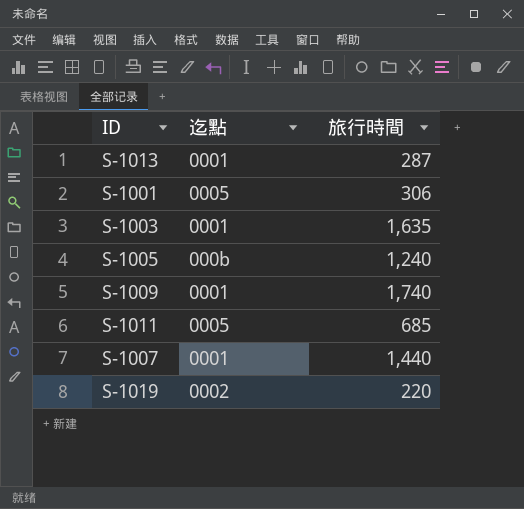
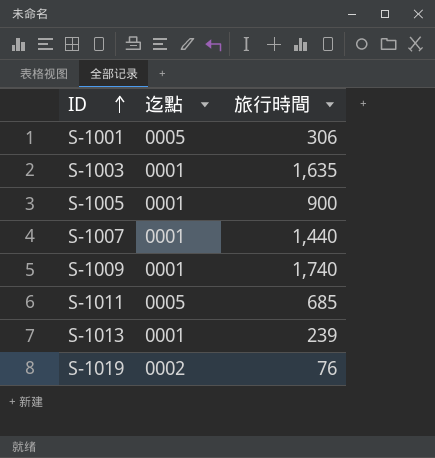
row order: none -> ID ascending
S-1005 | 迄點: 000b -> 0001
S-1005 | 旅行時間: 1,240 -> 900
S-1013 | 旅行時間: 287 -> 239
S-1019 | 旅行時間: 220 -> 76

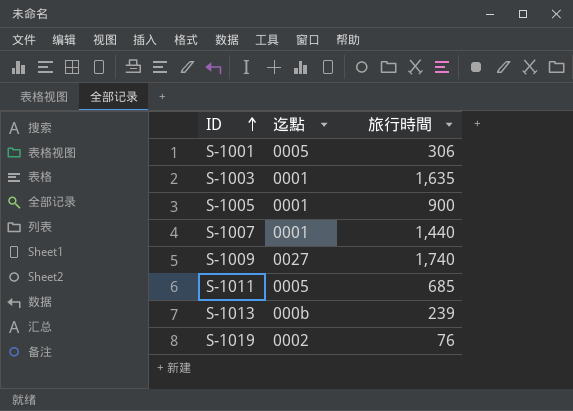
S-1009 | 迄點: 0001 -> 0027
S-1013 | 迄點: 0001 -> 000b

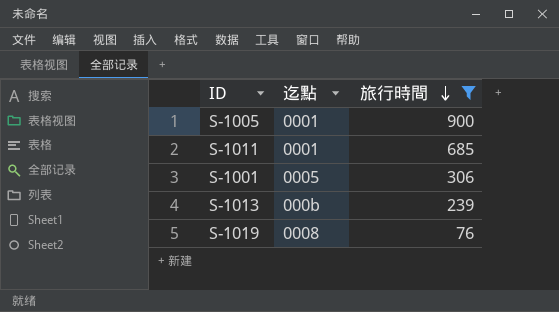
filter: none -> 旅行時間 <= 900
row order: ID ascending -> 旅行時間 descending
S-1011 | 迄點: 0005 -> 0001
S-1019 | 迄點: 0002 -> 0008

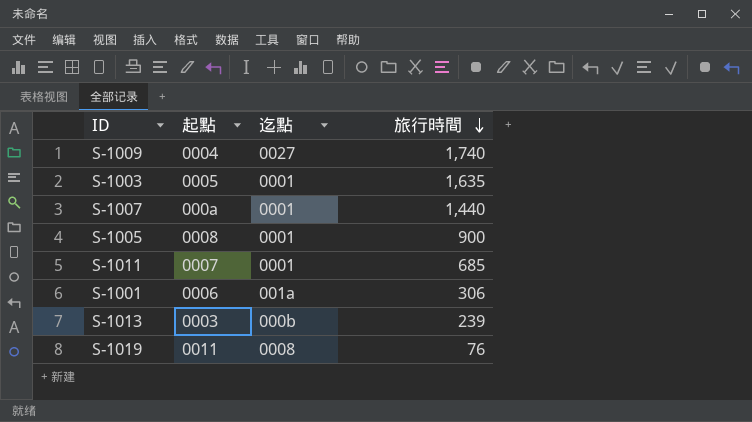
filter: 旅行時間 <= 900 -> none
column 起點 | position: none -> 2
S-1001 | 迄點: 0005 -> 001a

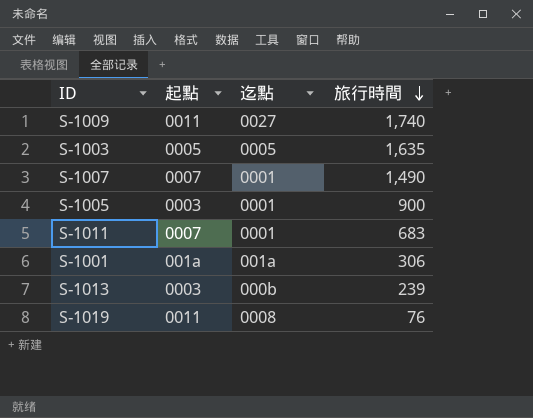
S-1009 | 起點: 0004 -> 0011
S-1003 | 迄點: 0001 -> 0005
S-1007 | 起點: 000a -> 0007
S-1007 | 旅行時間: 1,440 -> 1,490
S-1005 | 起點: 0008 -> 0003
S-1011 | 旅行時間: 685 -> 683
S-1001 | 起點: 0006 -> 001a

